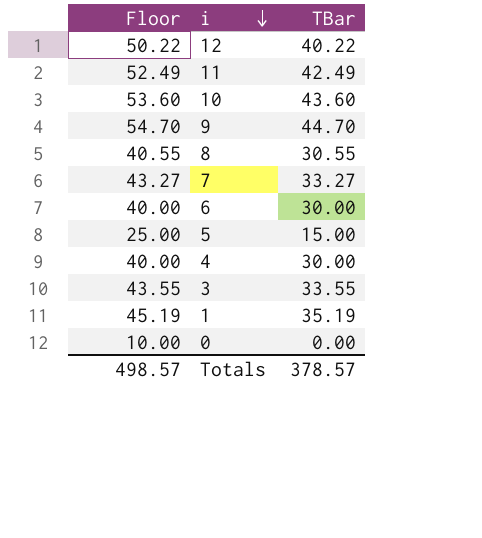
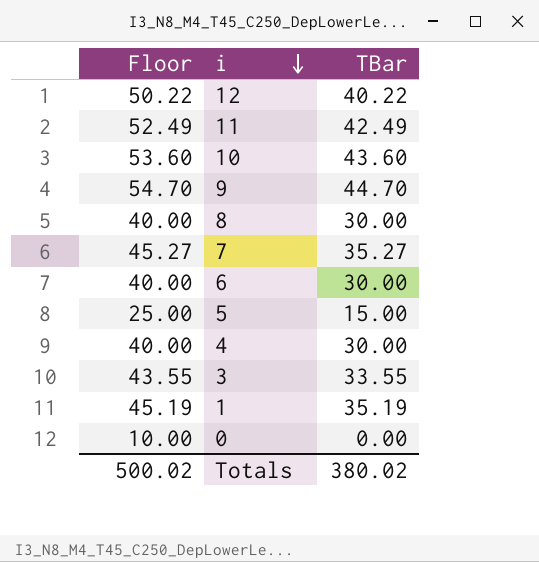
8 | Floor: 40.55 -> 40.00
8 | TBar: 30.55 -> 30.00
7 | Floor: 43.27 -> 45.27
7 | TBar: 33.27 -> 35.27
Totals | Floor: 498.57 -> 500.02
Totals | TBar: 378.57 -> 380.02

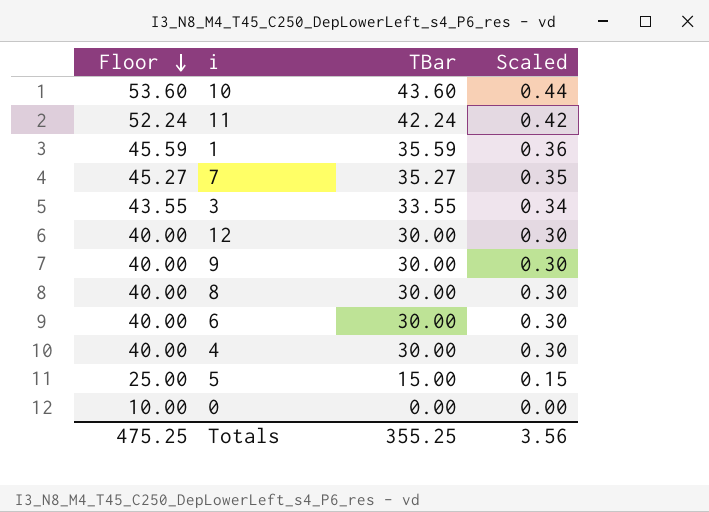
row order: i descending -> Floor descending
column Scaled | formula: none -> [TBar] * 0.01
11 | Floor: 52.49 -> 52.24
11 | TBar: 42.49 -> 42.24
1 | Floor: 45.19 -> 45.59
1 | TBar: 35.19 -> 35.59
12 | Floor: 50.22 -> 40.00
12 | TBar: 40.22 -> 30.00
9 | Floor: 54.70 -> 40.00
9 | TBar: 44.70 -> 30.00
Totals | Floor: 500.02 -> 475.25
Totals | TBar: 380.02 -> 355.25

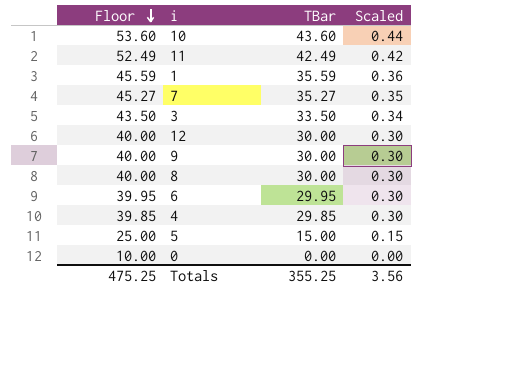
11 | Floor: 52.24 -> 52.49
11 | TBar: 42.24 -> 42.49
3 | Floor: 43.55 -> 43.50
3 | TBar: 33.55 -> 33.50
6 | Floor: 40.00 -> 39.95
6 | TBar: 30.00 -> 29.95
4 | Floor: 40.00 -> 39.85
4 | TBar: 30.00 -> 29.85

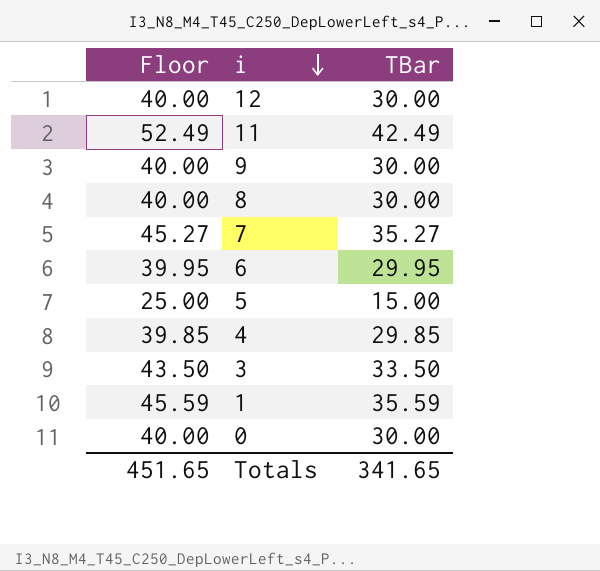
row order: Floor descending -> i descending
column Scaled | formula: [TBar] * 0.01 -> none
row 10: 53.60 | 43.60 | 0.44 -> none
0 | Floor: 10.00 -> 40.00
0 | TBar: 0.00 -> 30.00
Totals | Floor: 475.25 -> 451.65
Totals | TBar: 355.25 -> 341.65

